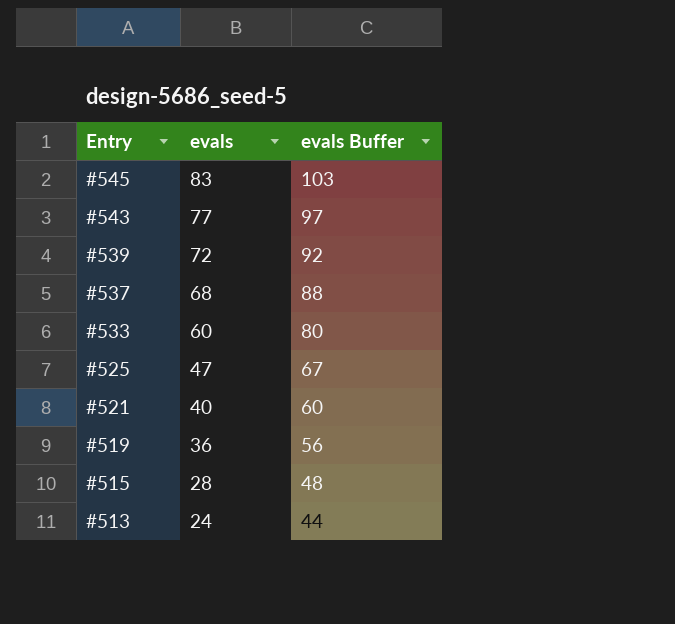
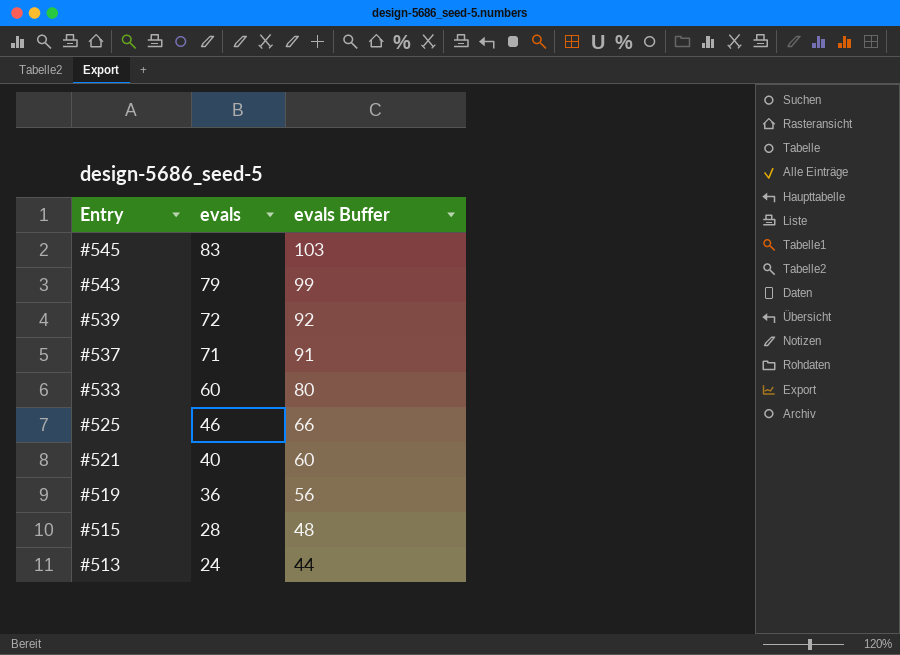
#543 | evals: 77 -> 79
#543 | evals Buffer: 97 -> 99
#537 | evals: 68 -> 71
#537 | evals Buffer: 88 -> 91
#525 | evals: 47 -> 46
#525 | evals Buffer: 67 -> 66

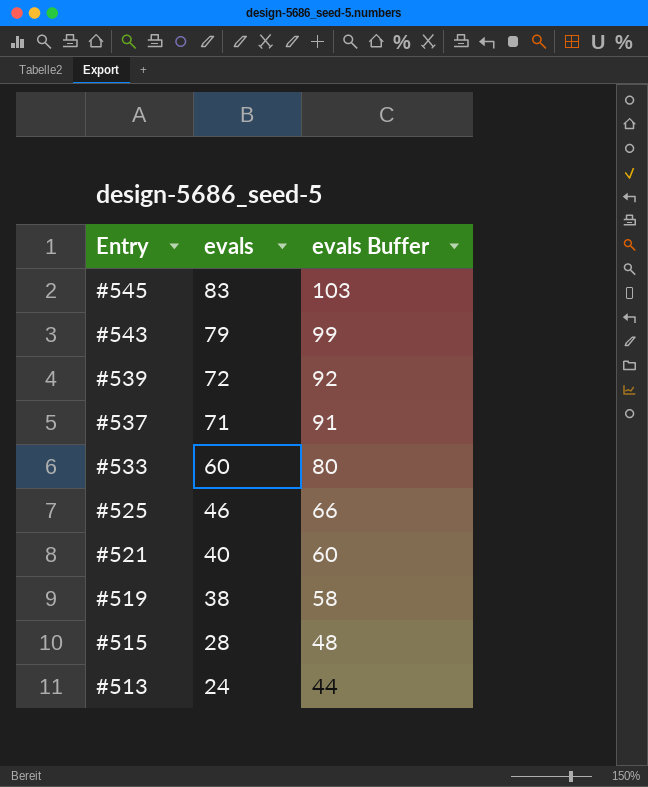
#519 | evals: 36 -> 38
#519 | evals Buffer: 56 -> 58

